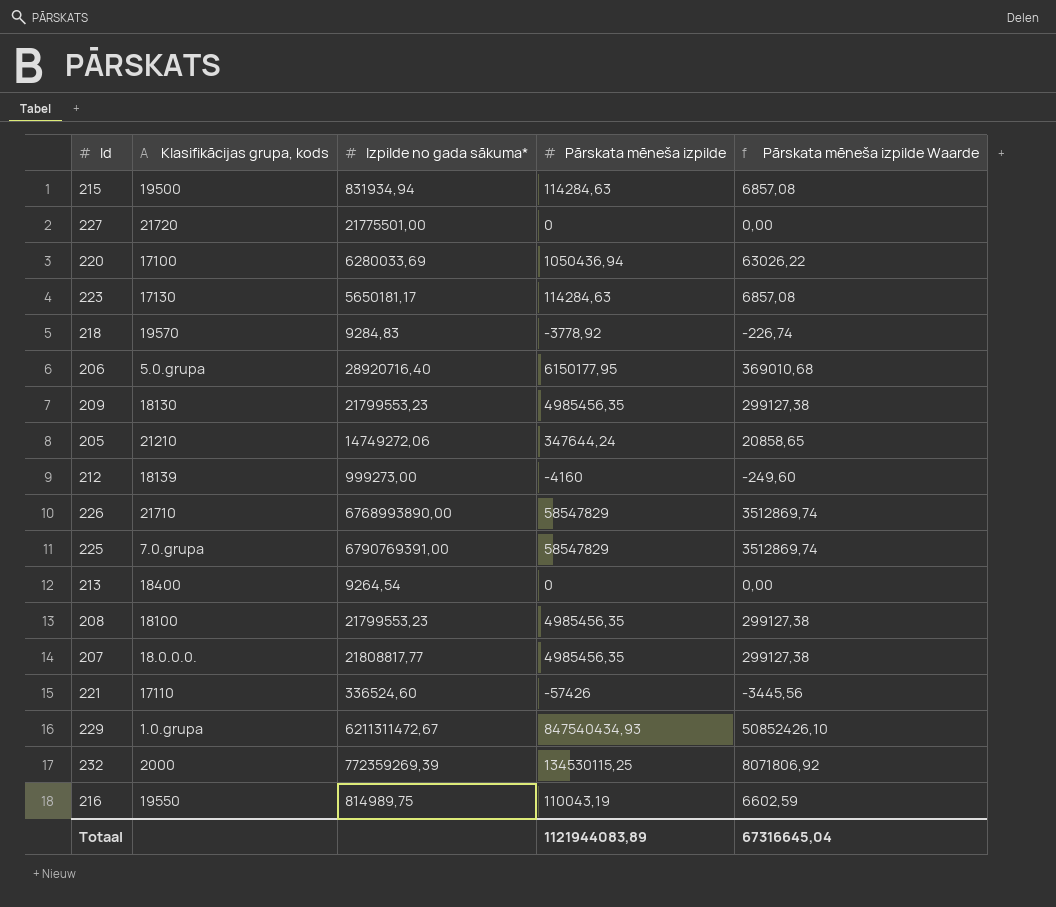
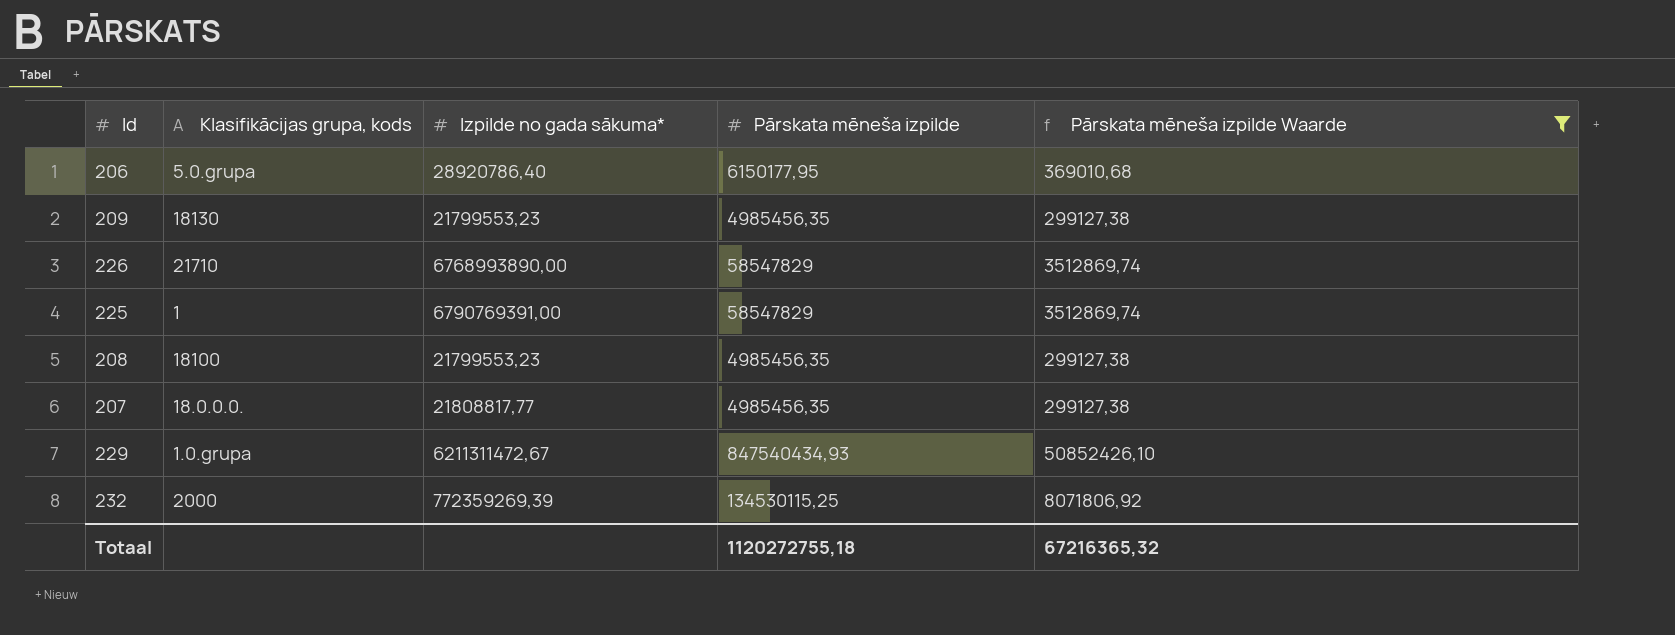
filter: none -> Pārskata mēneša izpilde Waarde >= 299127,38
206 | Izpilde no gada sākuma*: 28920716,40 -> 28920786,40
225 | Klasifikācijas grupa, kods: 7.0.grupa -> 1
Totaal | Pārskata mēneša izpilde: 1121944083,89 -> 1120272755,18
Totaal | Pārskata mēneša izpilde Waarde: 67316645,04 -> 67216365,32

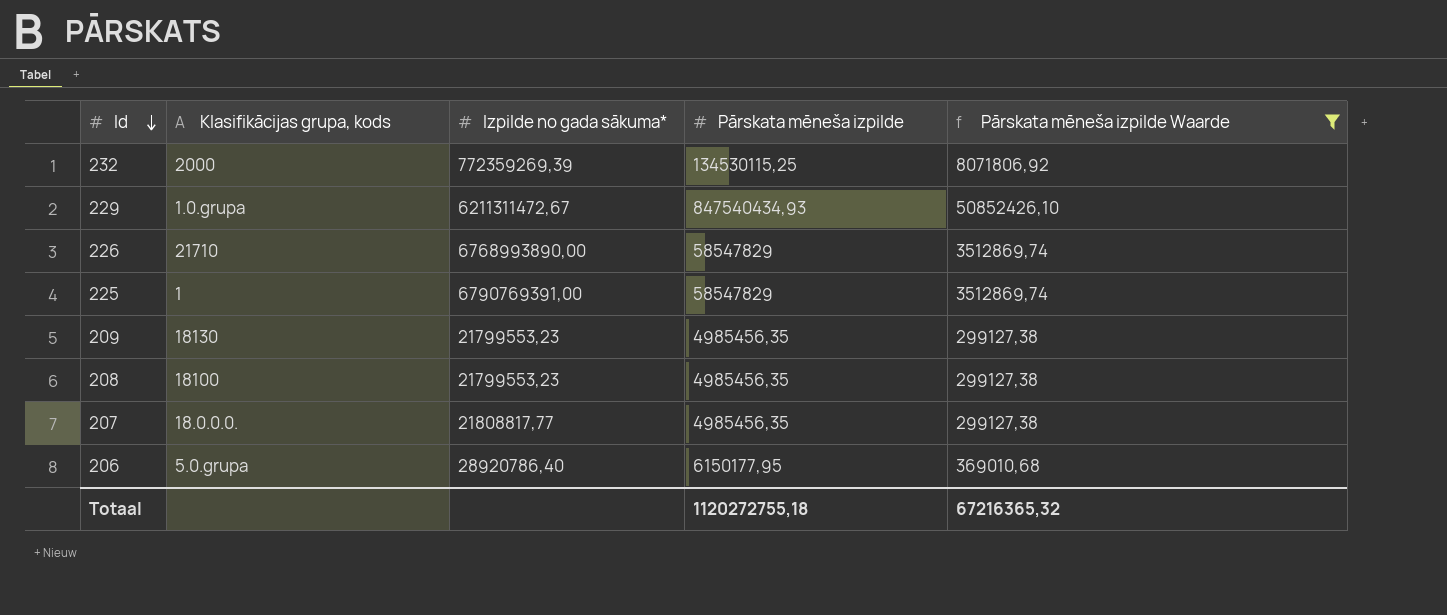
row order: none -> Id descending

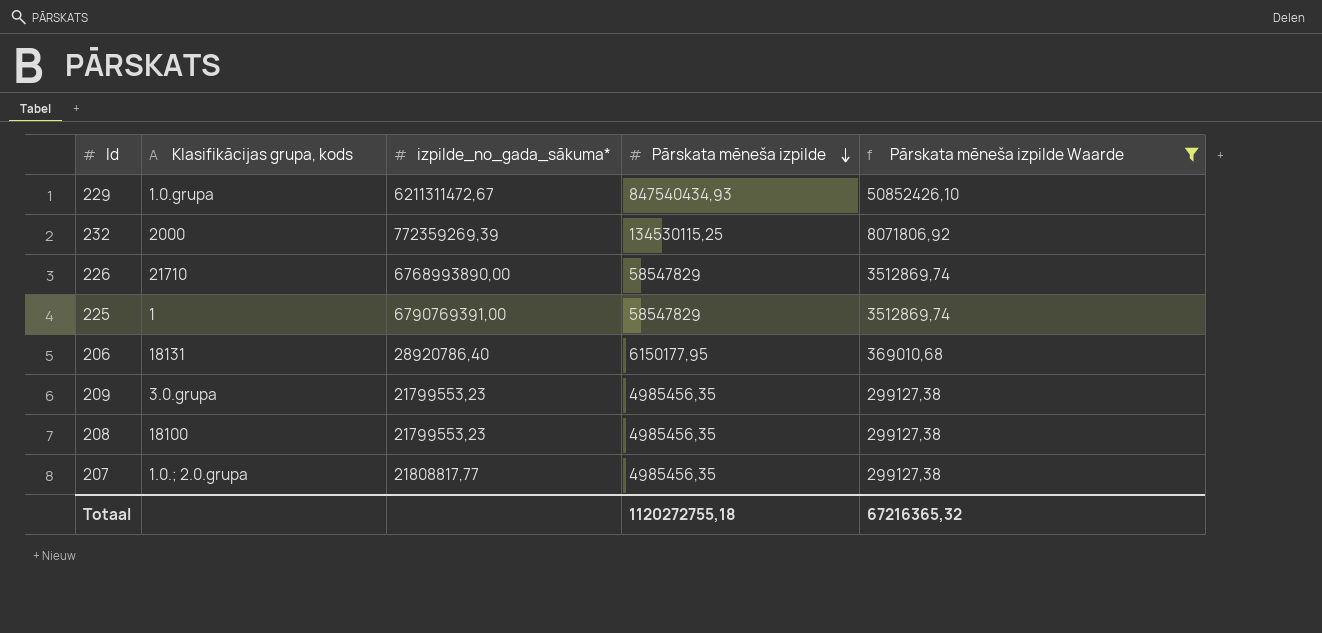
row order: Id descending -> Pārskata mēneša izpilde descending
column name: Izpilde no gada sākuma* -> izpilde_no_gada_sākuma*
206 | Klasifikācijas grupa, kods: 5.0.grupa -> 18131
209 | Klasifikācijas grupa, kods: 18130 -> 3.0.grupa
207 | Klasifikācijas grupa, kods: 18.0.0.0. -> 1.0.; 2.0.grupa

